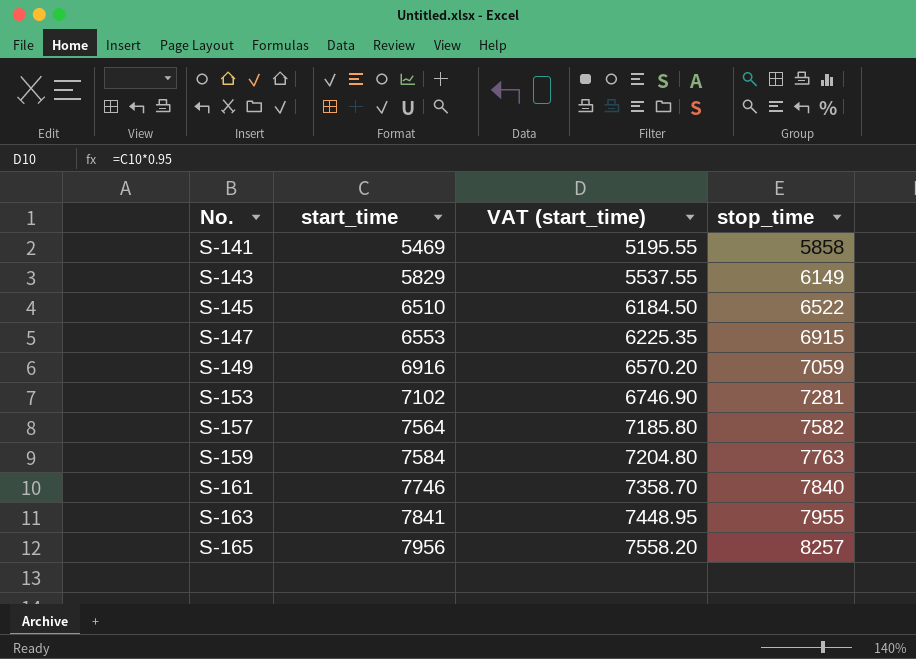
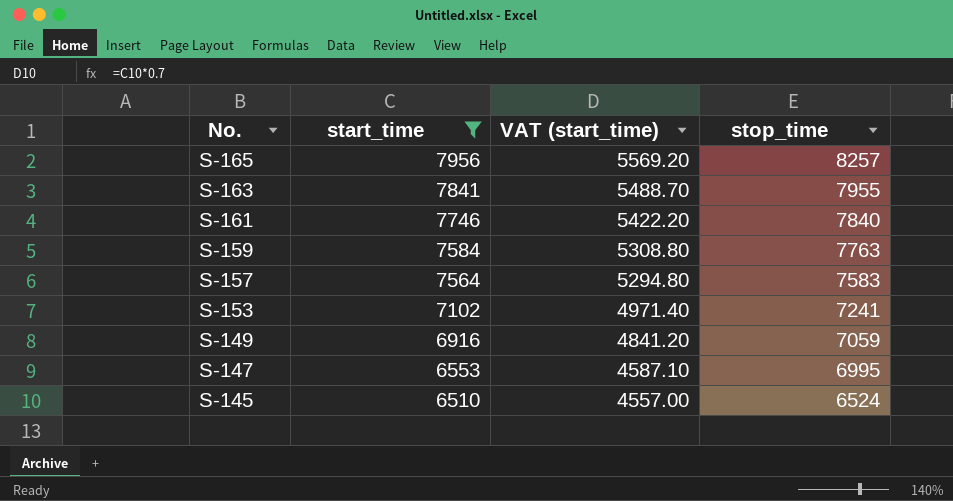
filter: none -> start_time >= 6510
row order: No. ascending -> No. descending
column VAT (start_time) | formula: [start_time] * 0.95 -> [start_time] * 0.7
S-157 | stop_time: 7582 -> 7583
S-153 | stop_time: 7281 -> 7241
S-147 | stop_time: 6915 -> 6995
S-145 | stop_time: 6522 -> 6524

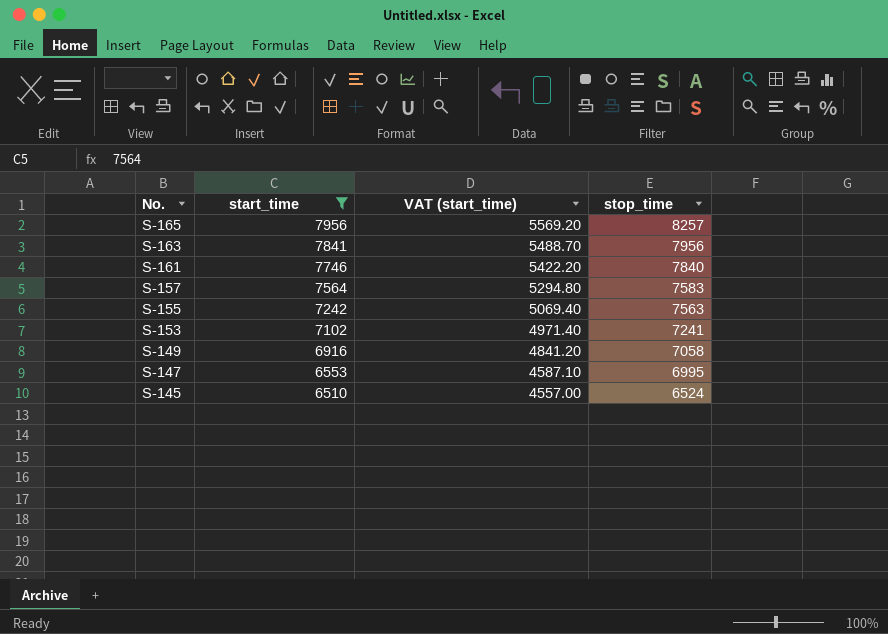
row S-159: 7584 | 5308.80 | 7763 -> none
S-163 | stop_time: 7955 -> 7956
row S-155: none -> 7242 | 5069.40 | 7563
S-149 | stop_time: 7059 -> 7058

